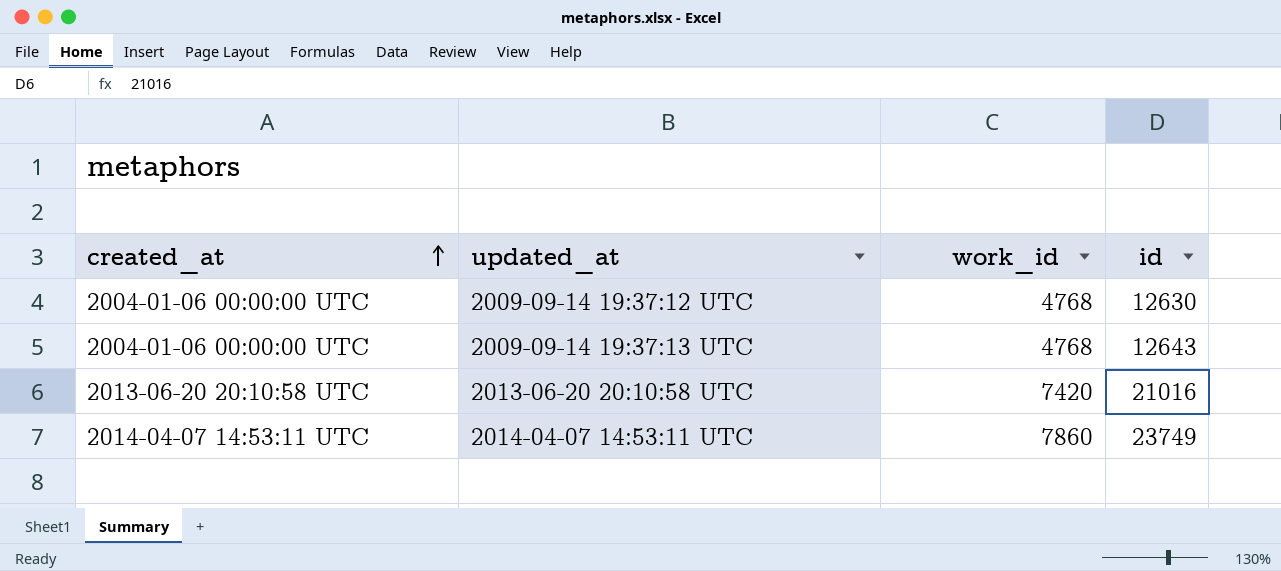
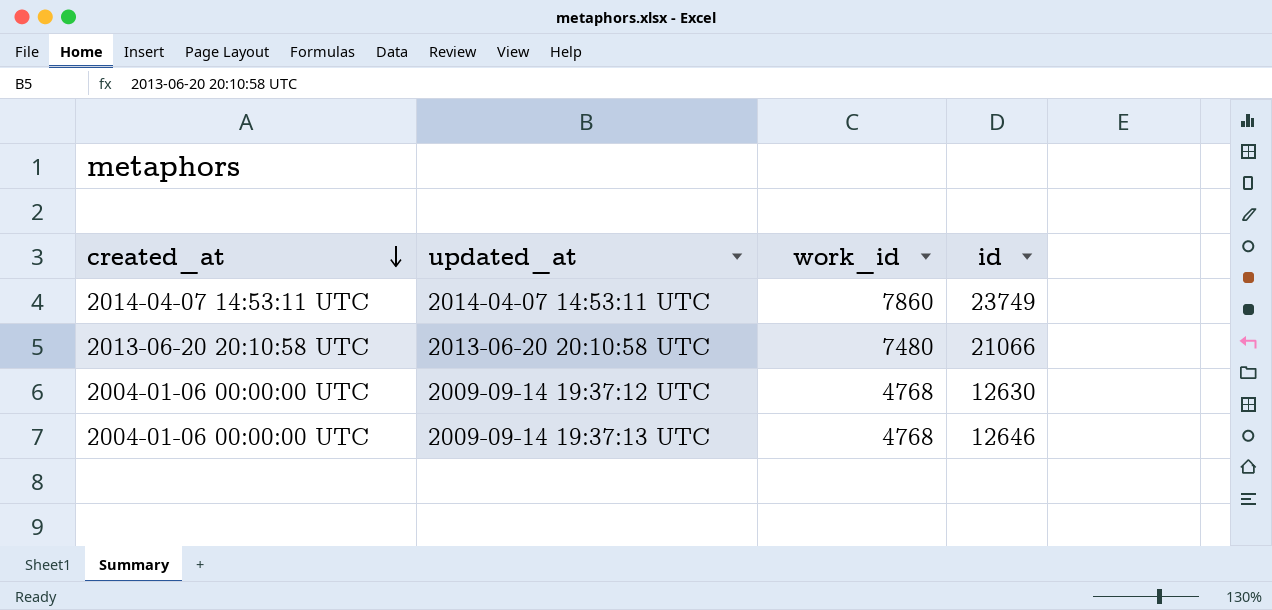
row order: created_at ascending -> created_at descending
2013-06-20 20:10:58 UTC | work_id: 7420 -> 7480
2013-06-20 20:10:58 UTC | id: 21016 -> 21066
2009-09-14 19:37:13 UTC | id: 12643 -> 12646

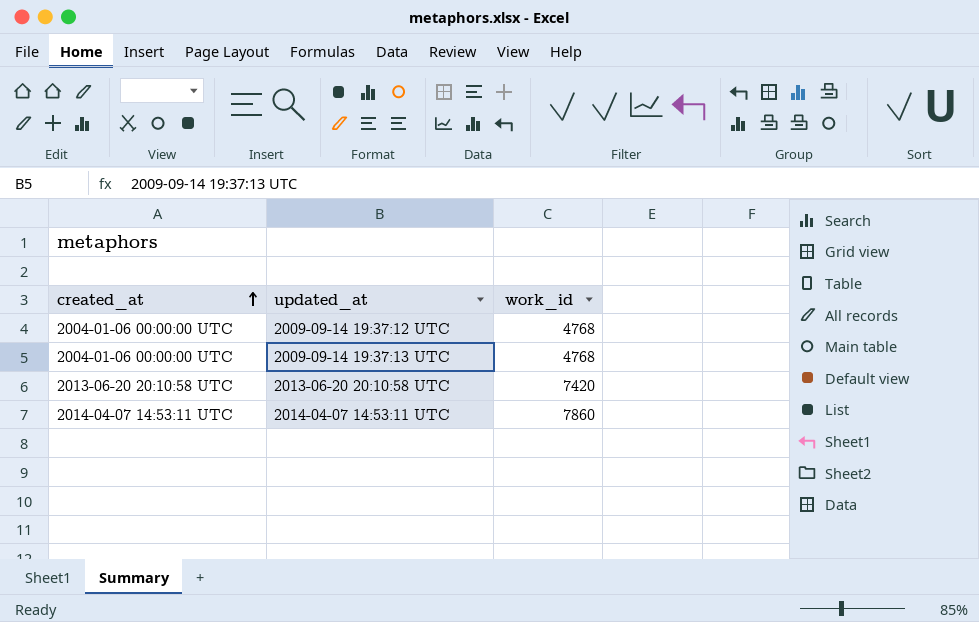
row order: created_at descending -> created_at ascending
column id | position: 4 -> none
2013-06-20 20:10:58 UTC | work_id: 7480 -> 7420

